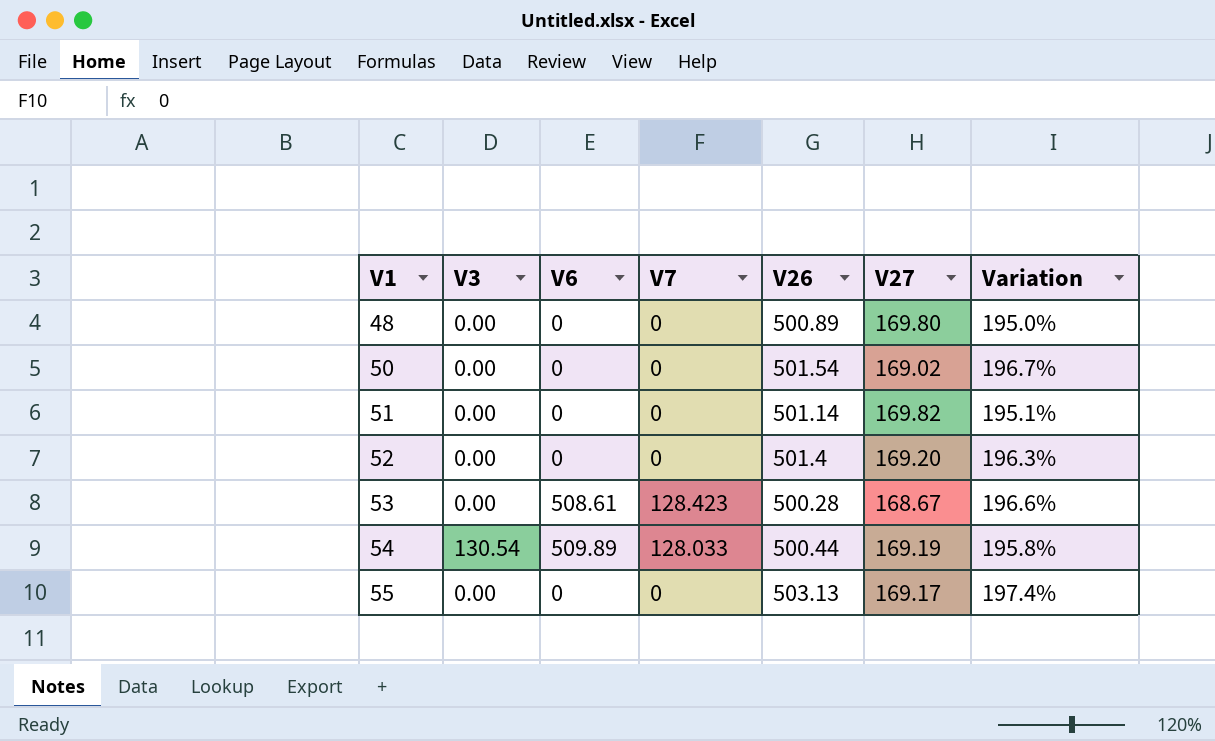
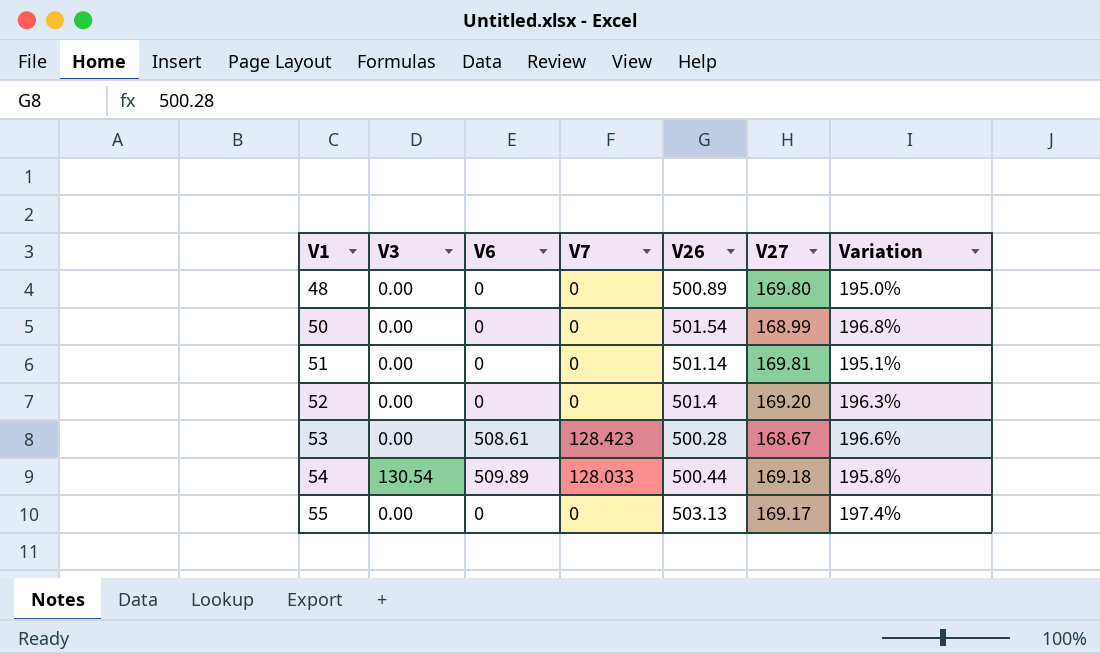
50 | V27: 169.02 -> 168.99
50 | Variation: 196.7% -> 196.8%
51 | V27: 169.82 -> 169.81
54 | V27: 169.19 -> 169.18

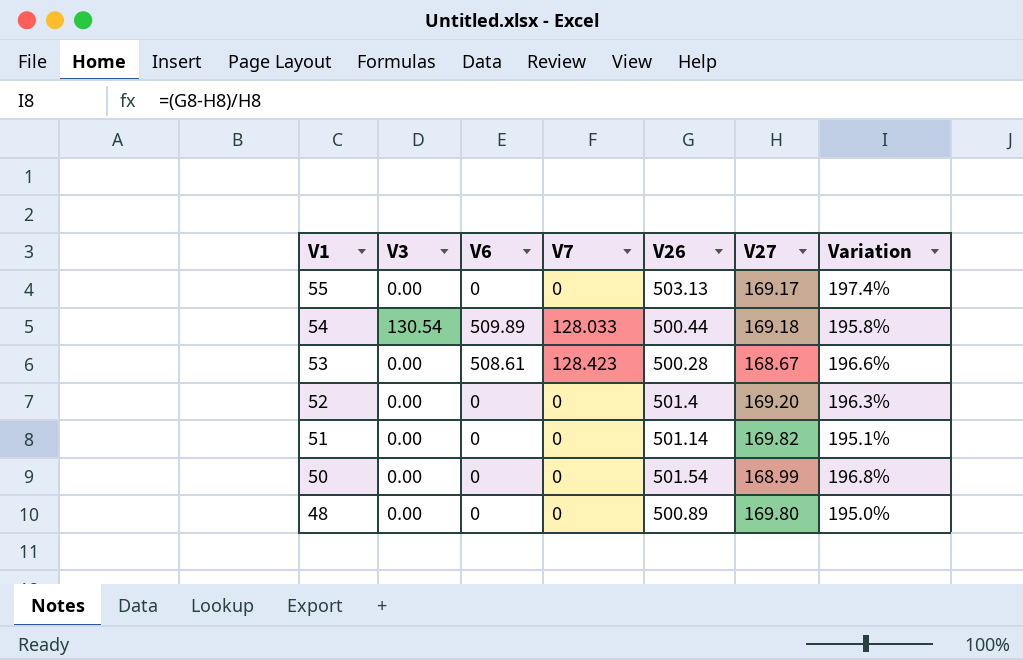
row order: V1 ascending -> V1 descending
51 | V27: 169.81 -> 169.82

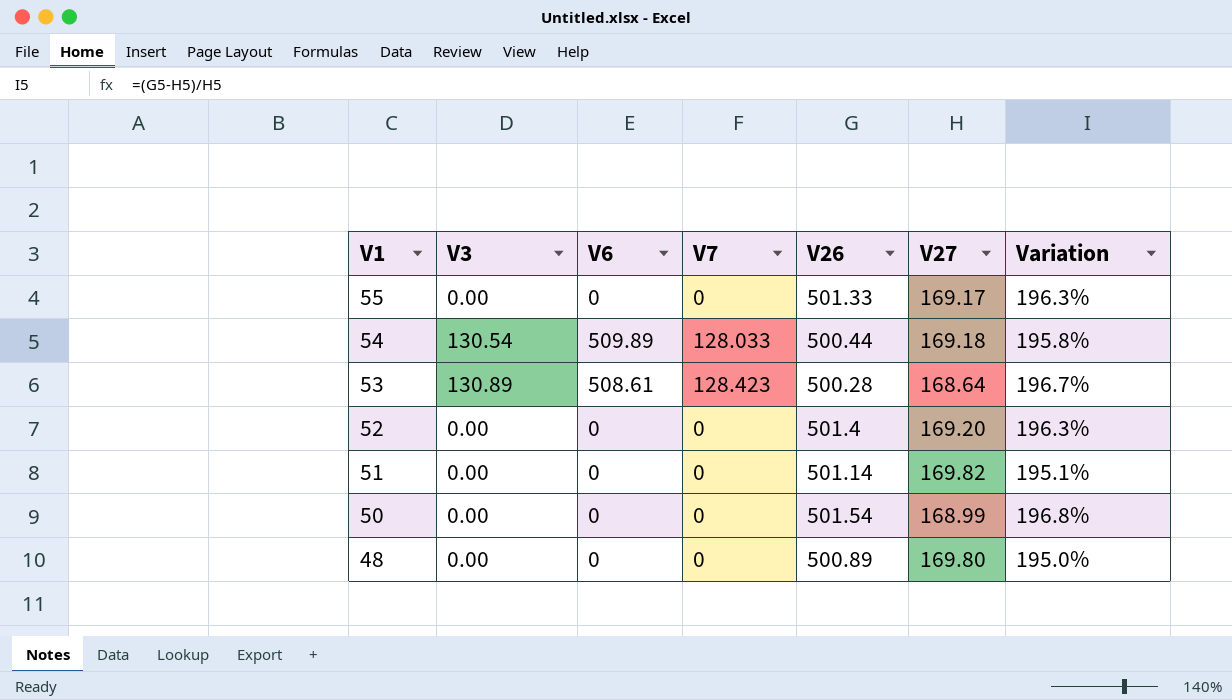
55 | V26: 503.13 -> 501.33
55 | Variation: 197.4% -> 196.3%
53 | V3: 0.00 -> 130.89
53 | V27: 168.67 -> 168.64
53 | Variation: 196.6% -> 196.7%

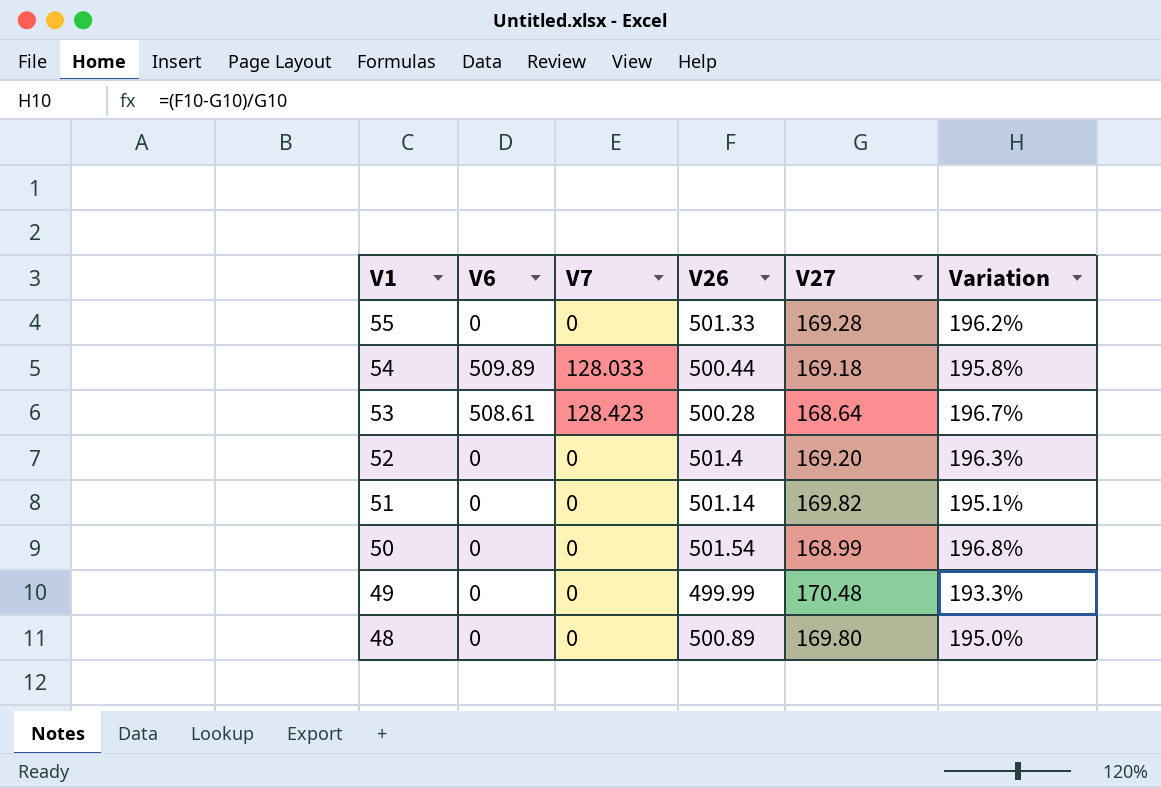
column V3 | position: 2 -> none
55 | V27: 169.17 -> 169.28
55 | Variation: 196.3% -> 196.2%
row 49: none -> 0 | 0 | 499.99 | 170.48 | 193.3%

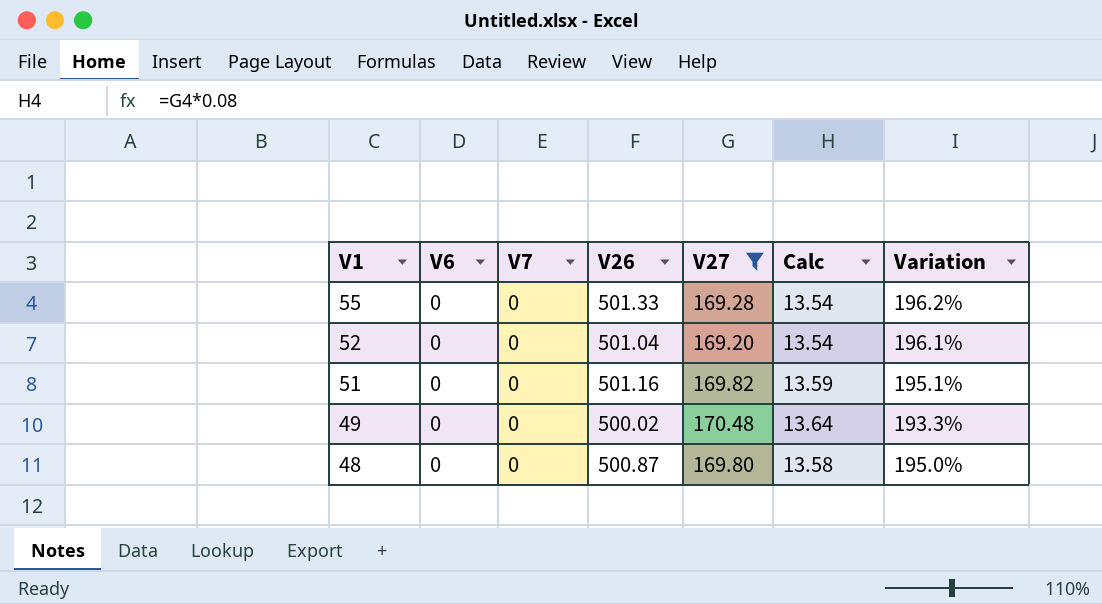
filter: none -> V27 >= 169.20
column Calc | formula: none -> [V27] * 0.08
52 | V26: 501.4 -> 501.04
52 | Variation: 196.3% -> 196.1%
51 | V26: 501.14 -> 501.16
49 | V26: 499.99 -> 500.02
48 | V26: 500.89 -> 500.87

